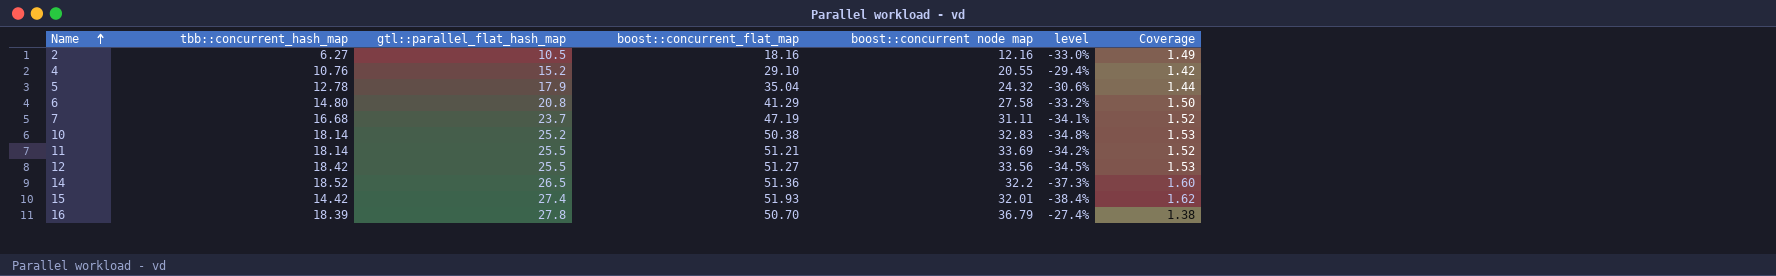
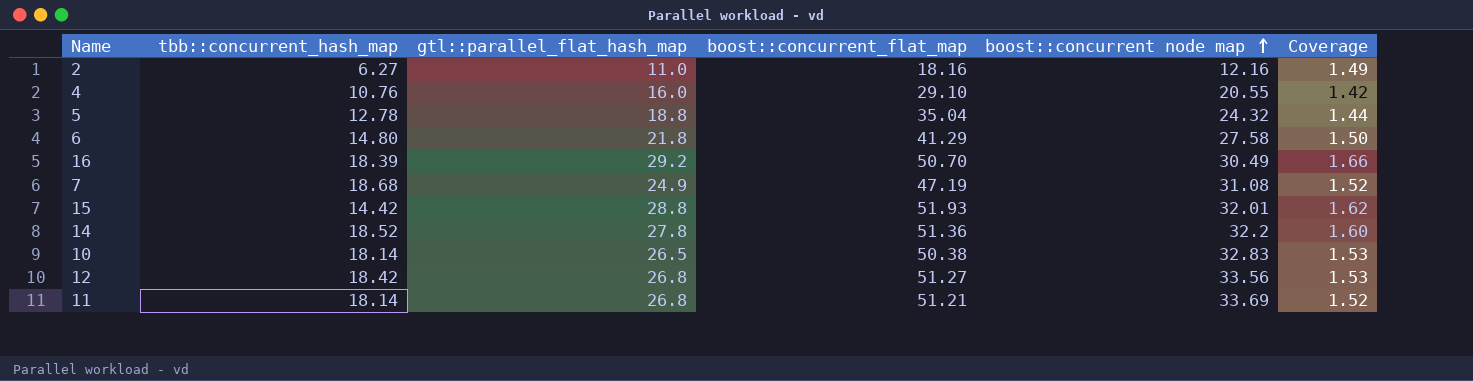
row order: Name ascending -> boost::concurrent node map ascending
column level | formula: ([boost::concurrent node map] - [boost::concurrent_flat_map]) / [boost::concurrent_flat_map] -> none
2 | gtl::parallel_flat_hash_map: 10.5 -> 11.0
4 | gtl::parallel_flat_hash_map: 15.2 -> 16.0
5 | gtl::parallel_flat_hash_map: 17.9 -> 18.8
6 | gtl::parallel_flat_hash_map: 20.8 -> 21.8
16 | gtl::parallel_flat_hash_map: 27.8 -> 29.2
16 | boost::concurrent node map: 36.79 -> 30.49
16 | Coverage: 1.38 -> 1.66
7 | tbb::concurrent_hash_map: 16.68 -> 18.68
7 | gtl::parallel_flat_hash_map: 23.7 -> 24.9
7 | boost::concurrent node map: 31.11 -> 31.08
15 | gtl::parallel_flat_hash_map: 27.4 -> 28.8
14 | gtl::parallel_flat_hash_map: 26.5 -> 27.8
10 | gtl::parallel_flat_hash_map: 25.2 -> 26.5
12 | gtl::parallel_flat_hash_map: 25.5 -> 26.8
11 | gtl::parallel_flat_hash_map: 25.5 -> 26.8

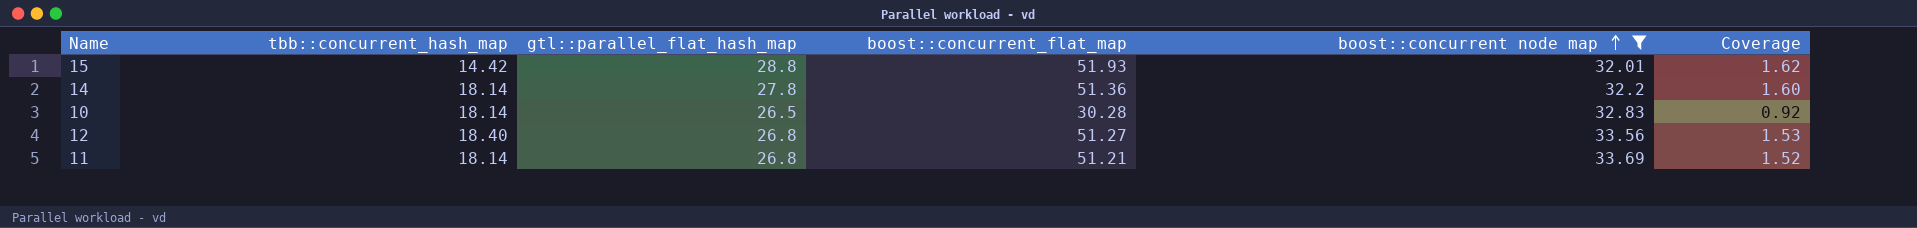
filter: none -> boost::concurrent node map >= 32.01
14 | tbb::concurrent_hash_map: 18.52 -> 18.14
10 | boost::concurrent_flat_map: 50.38 -> 30.28
10 | Coverage: 1.53 -> 0.92
12 | tbb::concurrent_hash_map: 18.42 -> 18.40

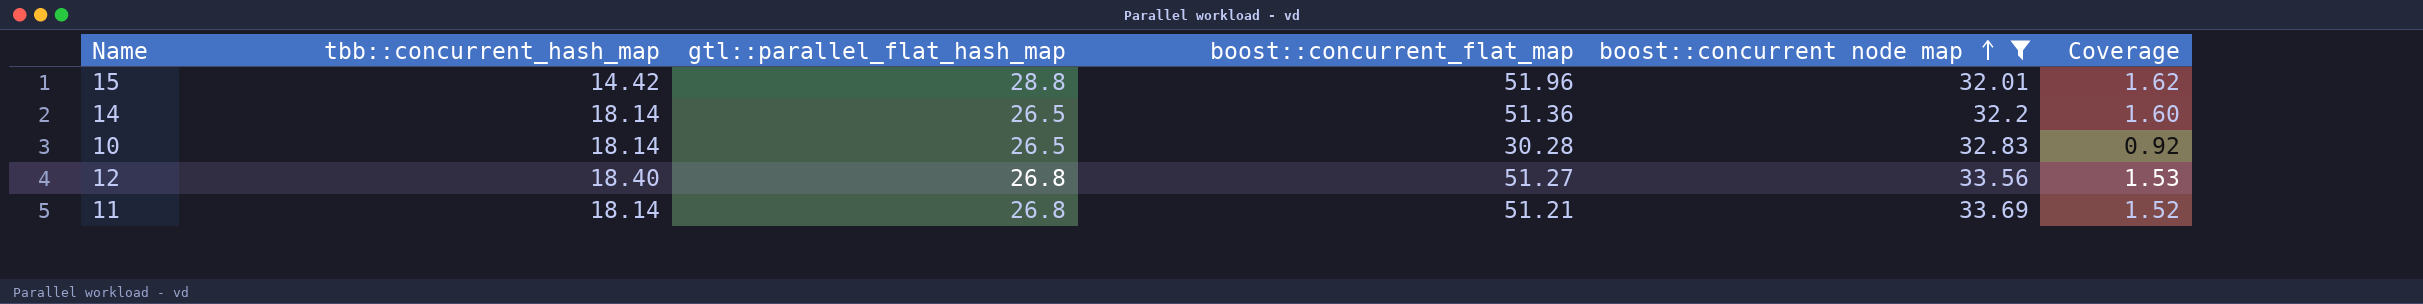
15 | boost::concurrent_flat_map: 51.93 -> 51.96
14 | gtl::parallel_flat_hash_map: 27.8 -> 26.5

